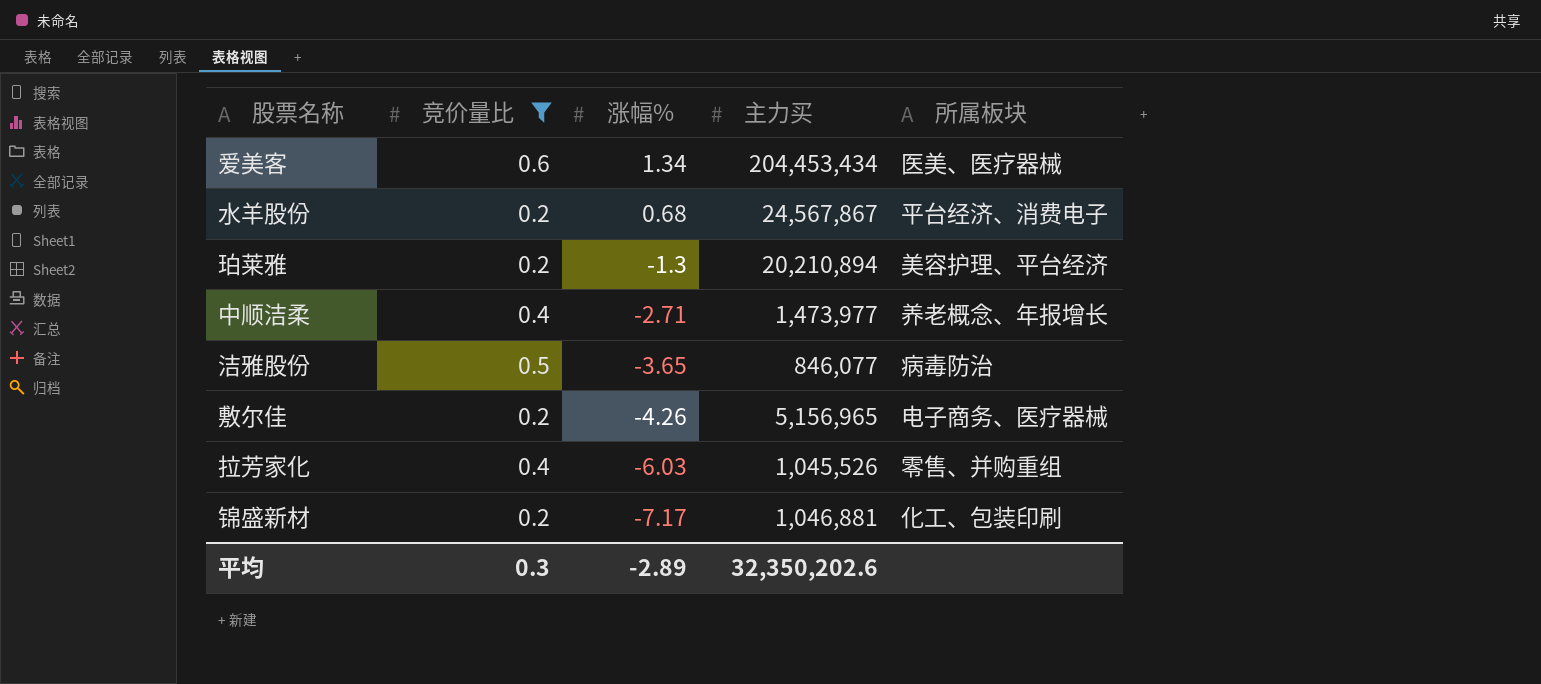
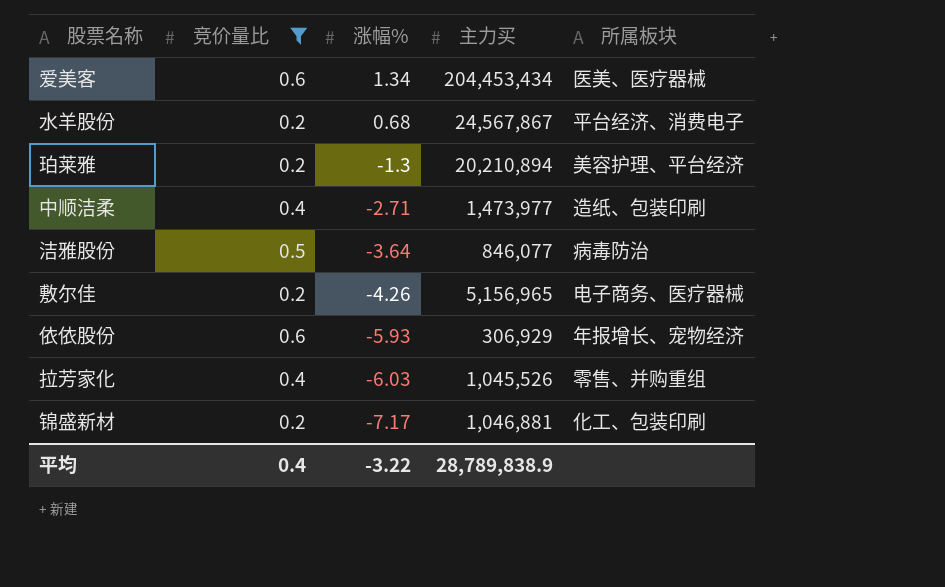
中顺洁柔 | 所属板块: 养老概念、年报增长 -> 造纸、包装印刷
洁雅股份 | 涨幅%: -3.65 -> -3.64
row 依依股份: none -> 0.6 | -5.93 | 306,929 | 年报增长、宠物经济
平均 | 竞价量比: 0.3 -> 0.4
平均 | 涨幅%: -2.89 -> -3.22
平均 | 主力买: 32,350,202.6 -> 28,789,838.9

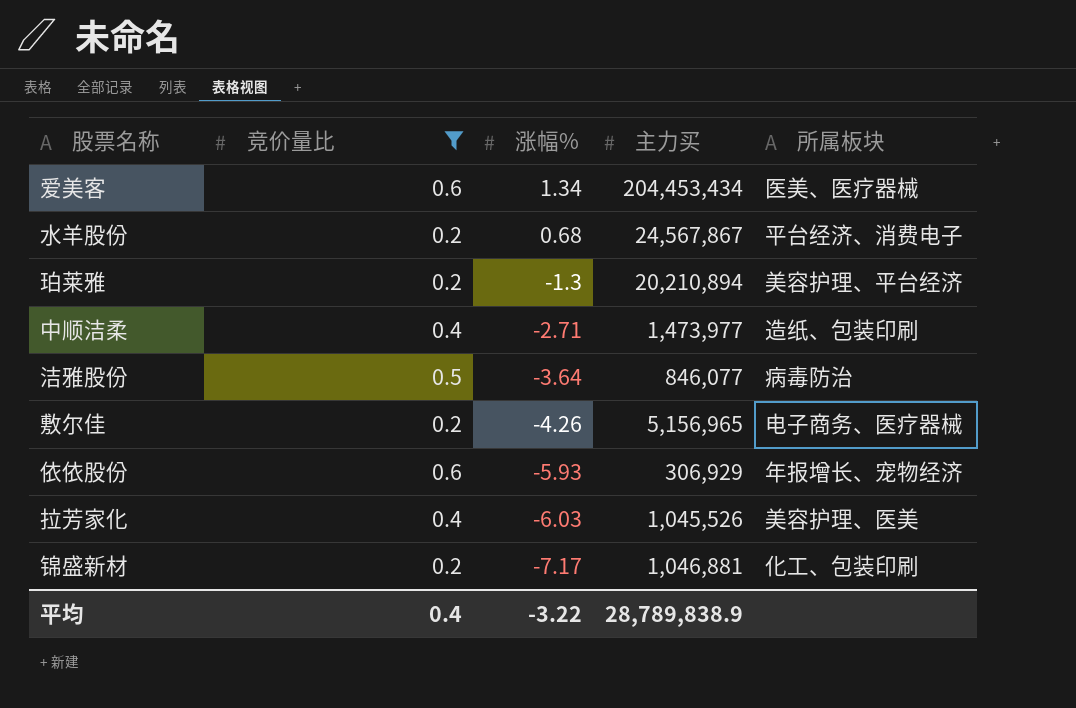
拉芳家化 | 所属板块: 零售、并购重组 -> 美容护理、医美

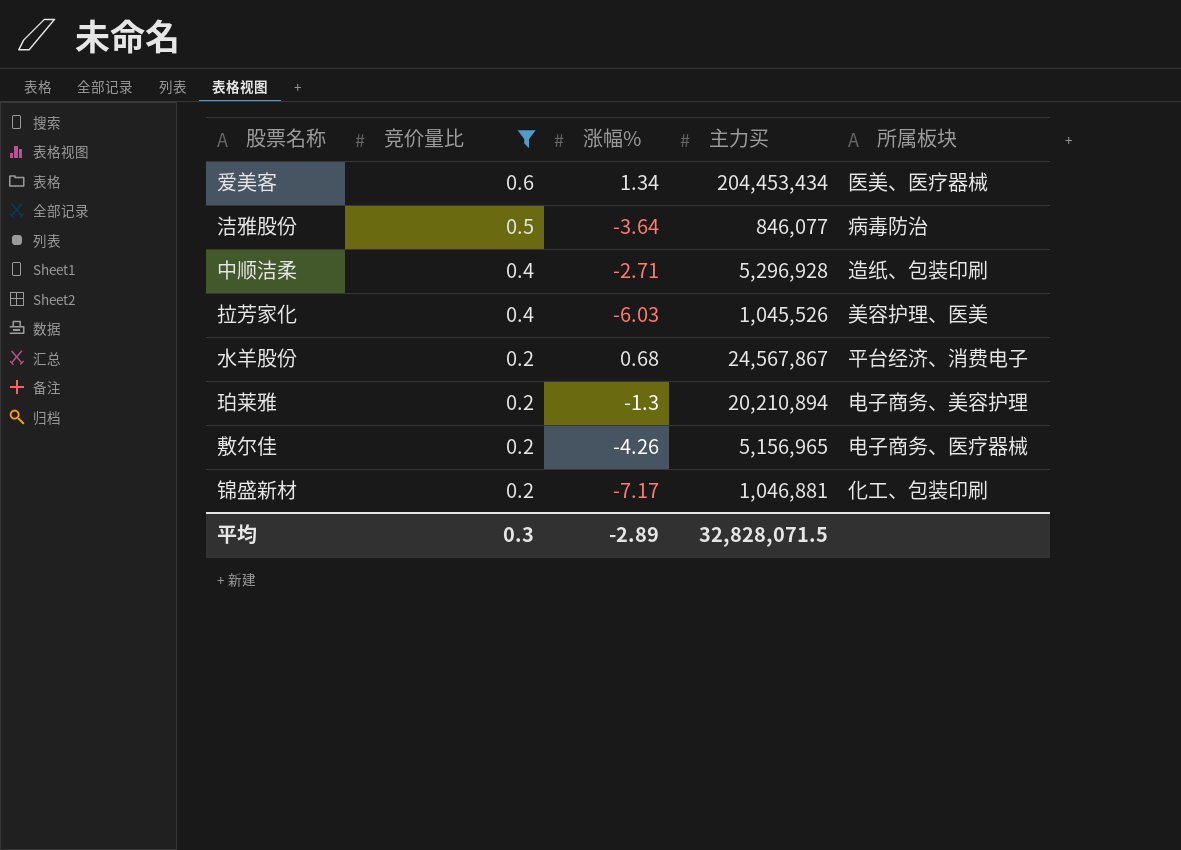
row order: 涨幅% descending -> 竞价量比 descending
row 依依股份: 0.6 | -5.93 | 306,929 | 年报增长、宠物经济 -> none
中顺洁柔 | 主力买: 1,473,977 -> 5,296,928
珀莱雅 | 所属板块: 美容护理、平台经济 -> 电子商务、美容护理
平均 | 竞价量比: 0.4 -> 0.3
平均 | 涨幅%: -3.22 -> -2.89
平均 | 主力买: 28,789,838.9 -> 32,828,071.5

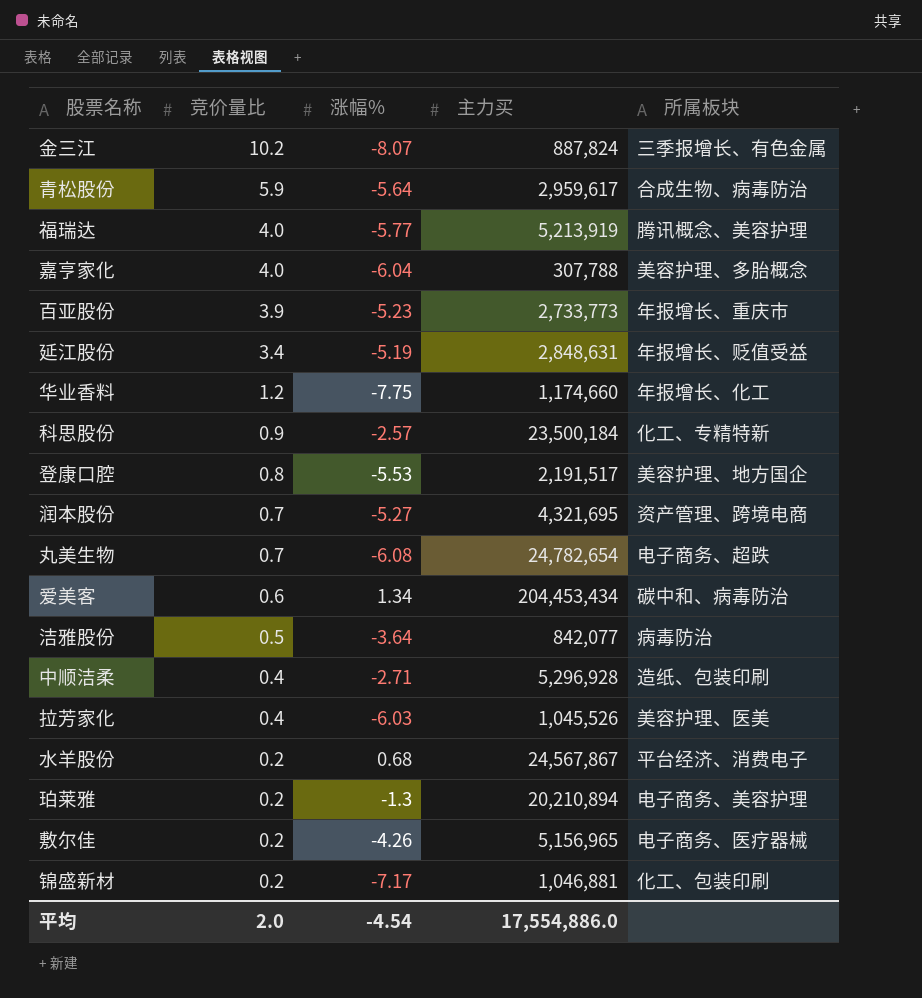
filter: 竞价量比 <= 0.6 -> none
爱美客 | 所属板块: 医美、医疗器械 -> 碳中和、病毒防治
洁雅股份 | 主力买: 846,077 -> 842,077
平均 | 竞价量比: 0.3 -> 2.0
平均 | 涨幅%: -2.89 -> -4.54
平均 | 主力买: 32,828,071.5 -> 17,554,886.0

